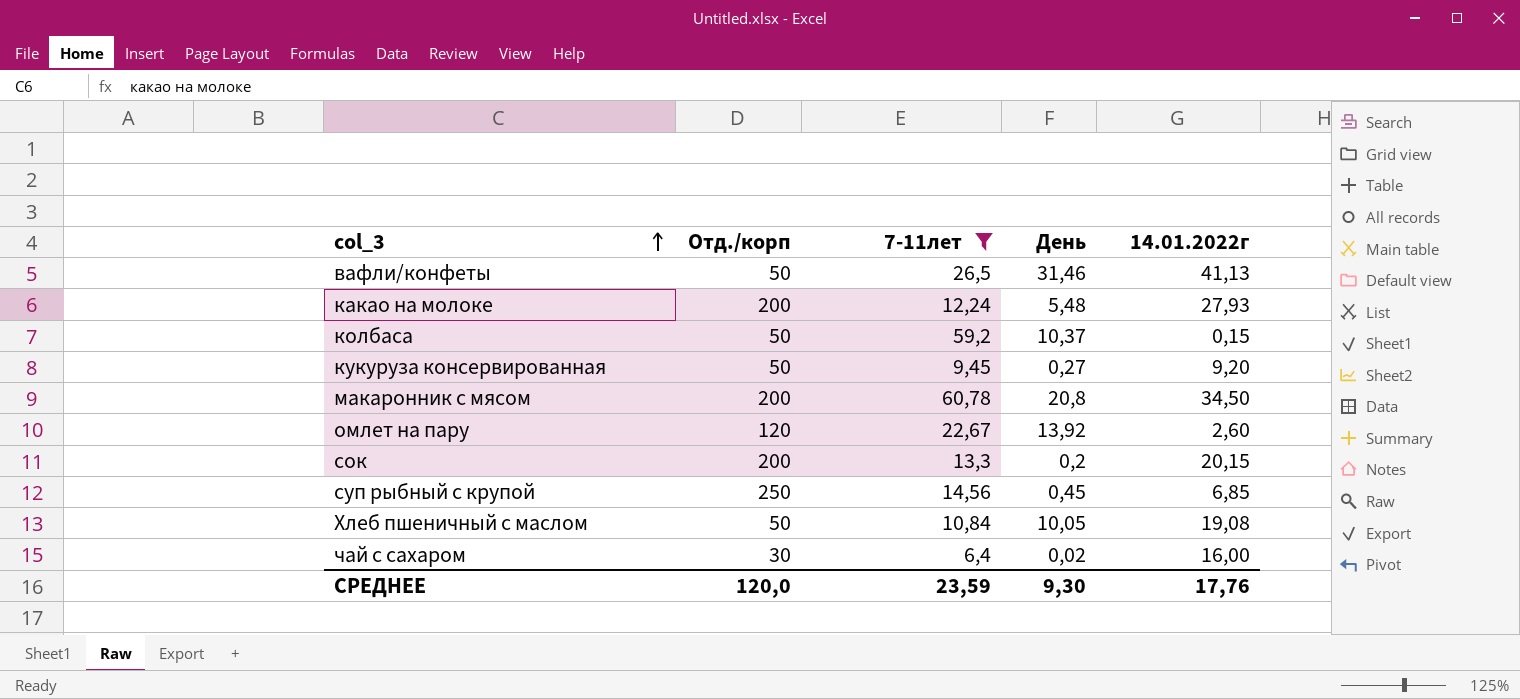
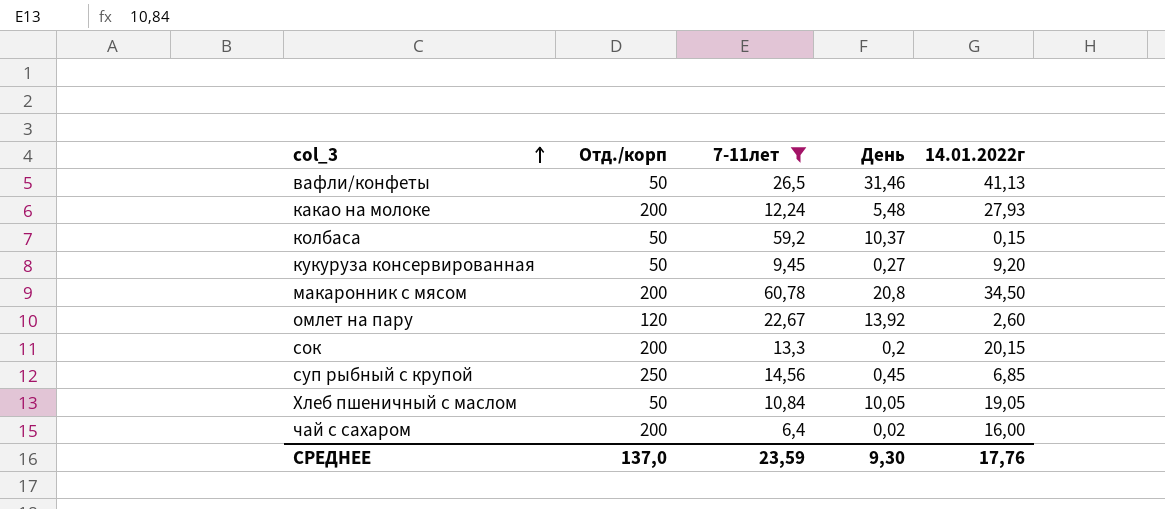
Хлеб пшеничный с маслом | 14.01.2022г: 19,08 -> 19,05
чай с сахаром | Отд./корп: 30 -> 200
СРЕДНЕЕ | Отд./корп: 120,0 -> 137,0

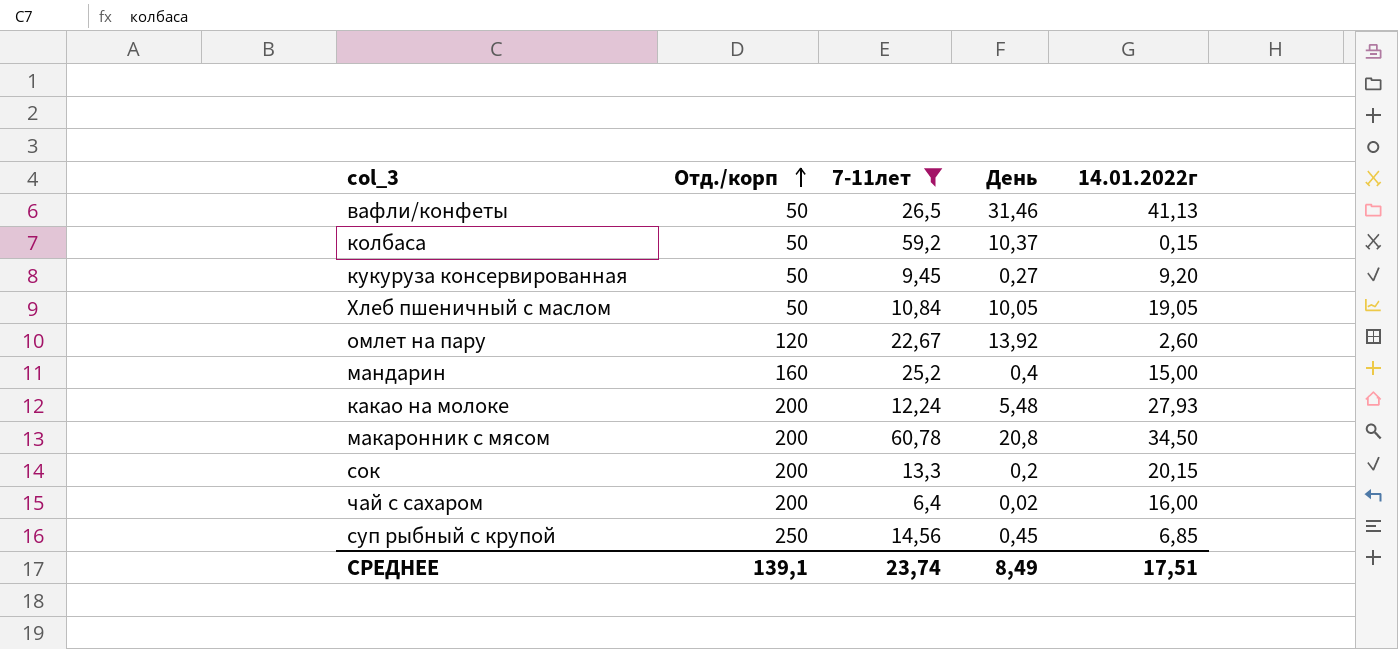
row order: col_3 ascending -> Отд./корп ascending
row мандарин: none -> 160 | 25,2 | 0,4 | 15,00
СРЕДНЕЕ | Отд./корп: 137,0 -> 139,1
СРЕДНЕЕ | 7-11лет: 23,59 -> 23,74
СРЕДНЕЕ | День: 9,30 -> 8,49
СРЕДНЕЕ | 14.01.2022г: 17,76 -> 17,51

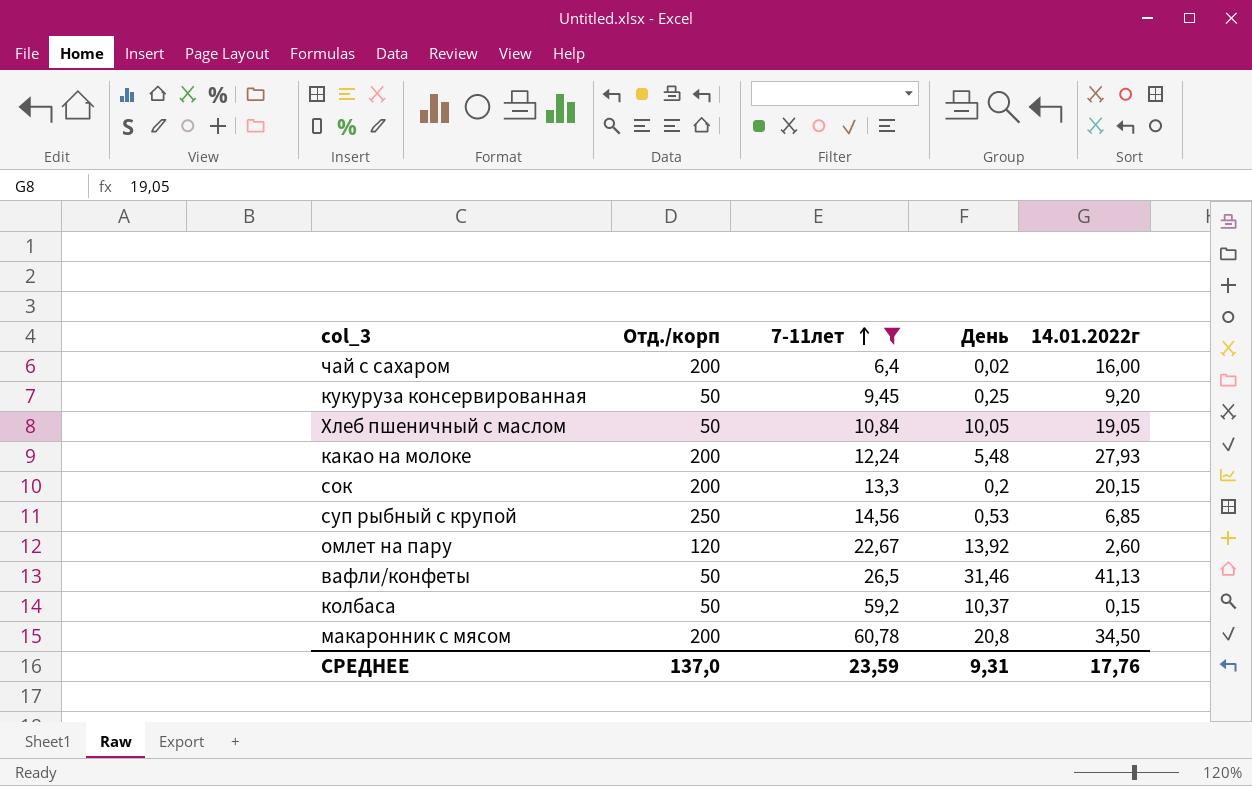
row order: Отд./корп ascending -> 7-11лет ascending
row мандарин: 160 | 25,2 | 0,4 | 15,00 -> none
кукуруза консервированная | День: 0,27 -> 0,25
суп рыбный с крупой | День: 0,45 -> 0,53
СРЕДНЕЕ | Отд./корп: 139,1 -> 137,0
СРЕДНЕЕ | 7-11лет: 23,74 -> 23,59
СРЕДНЕЕ | День: 8,49 -> 9,31
СРЕДНЕЕ | 14.01.2022г: 17,51 -> 17,76

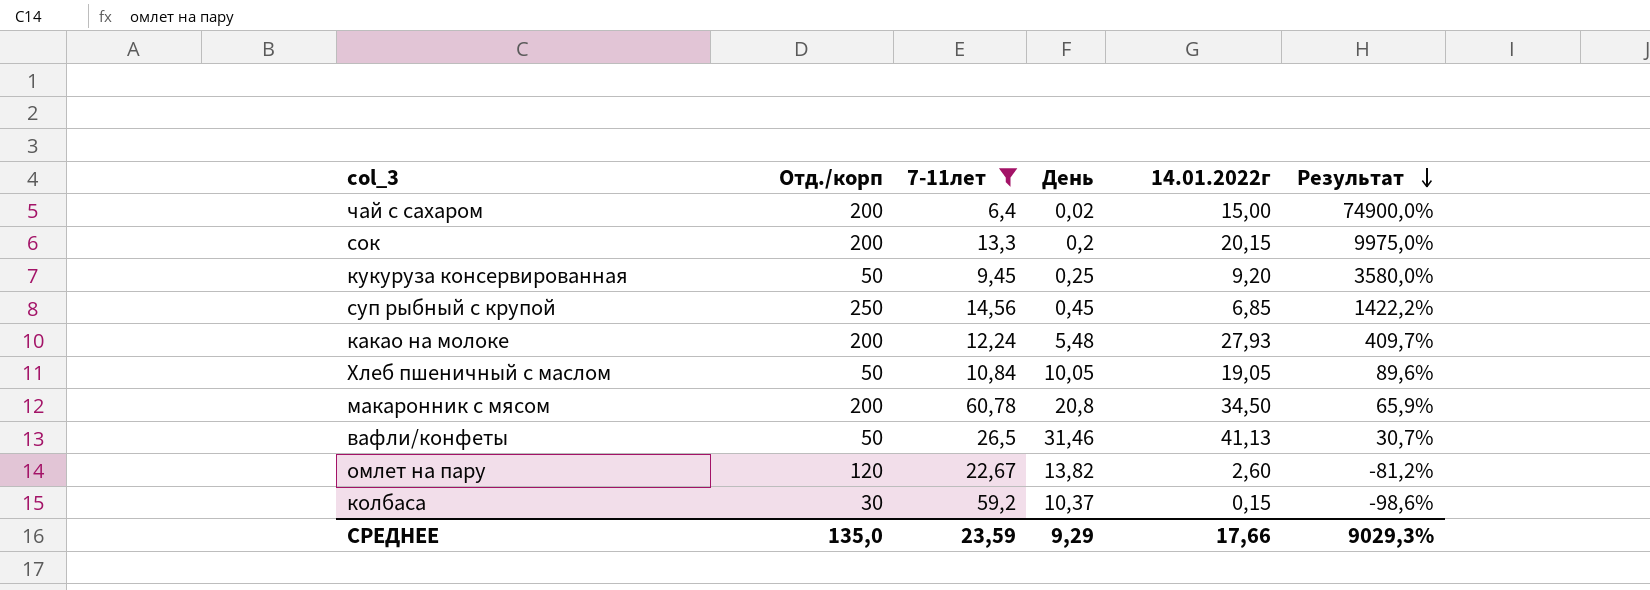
row order: 7-11лет ascending -> Результат descending
column Результат | formula: none -> ([14.01.2022г] - [День]) / [День]
чай с сахаром | 14.01.2022г: 16,00 -> 15,00
суп рыбный с крупой | День: 0,53 -> 0,45
омлет на пару | День: 13,92 -> 13,82
колбаса | Отд./корп: 50 -> 30
СРЕДНЕЕ | Отд./корп: 137,0 -> 135,0
СРЕДНЕЕ | День: 9,31 -> 9,29
СРЕДНЕЕ | 14.01.2022г: 17,76 -> 17,66

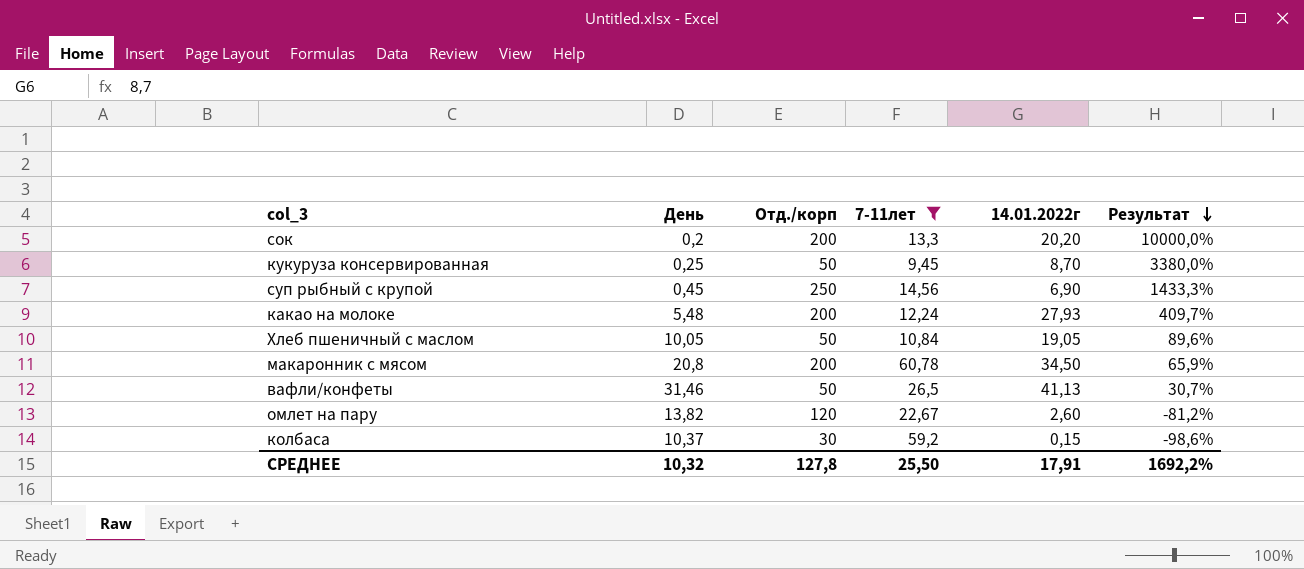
column День | position: 4 -> 2
row чай с сахаром: 200 | 6,4 | 0,02 | 15,00 | 74900,0% -> none
сок | 14.01.2022г: 20,15 -> 20,20
сок | Результат: 9975,0% -> 10000,0%
кукуруза консервированная | 14.01.2022г: 9,20 -> 8,70
кукуруза консервированная | Результат: 3580,0% -> 3380,0%
суп рыбный с крупой | 14.01.2022г: 6,85 -> 6,90
суп рыбный с крупой | Результат: 1422,2% -> 1433,3%
СРЕДНЕЕ | День: 9,29 -> 10,32
СРЕДНЕЕ | Отд./корп: 135,0 -> 127,8
СРЕДНЕЕ | 7-11лет: 23,59 -> 25,50
СРЕДНЕЕ | 14.01.2022г: 17,66 -> 17,91
СРЕДНЕЕ | Результат: 9029,3% -> 1692,2%

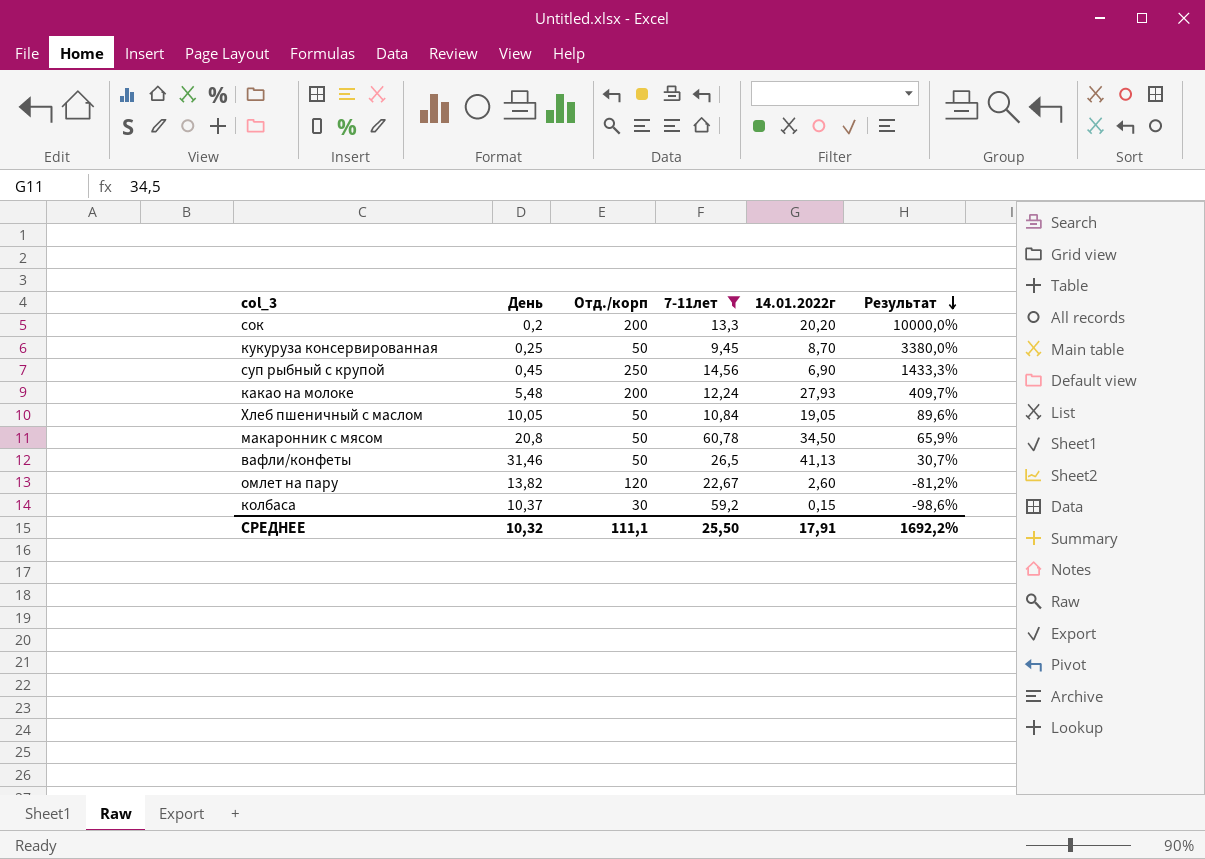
макаронник с мясом | Отд./корп: 200 -> 50
СРЕДНЕЕ | Отд./корп: 127,8 -> 111,1

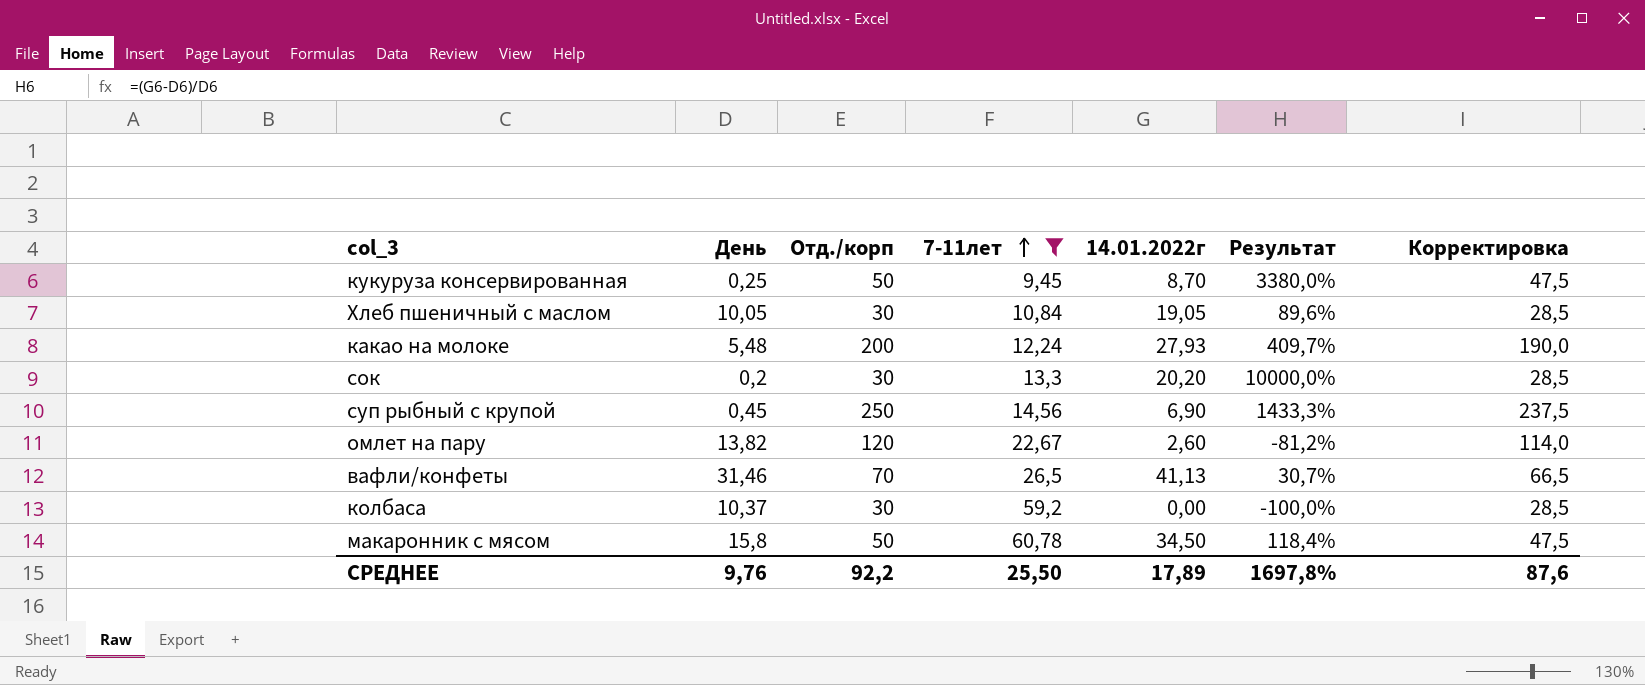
row order: Результат descending -> 7-11лет ascending
column Корректировка | formula: none -> [Отд./корп] * 0,95
Хлеб пшеничный с маслом | Отд./корп: 50 -> 30
сок | Отд./корп: 200 -> 30
вафли/конфеты | Отд./корп: 50 -> 70
колбаса | 14.01.2022г: 0,15 -> 0,00
колбаса | Результат: -98,6% -> -100,0%
макаронник с мясом | День: 20,8 -> 15,8
макаронник с мясом | Результат: 65,9% -> 118,4%
СРЕДНЕЕ | День: 10,32 -> 9,76
СРЕДНЕЕ | Отд./корп: 111,1 -> 92,2
СРЕДНЕЕ | 14.01.2022г: 17,91 -> 17,89
СРЕДНЕЕ | Результат: 1692,2% -> 1697,8%

